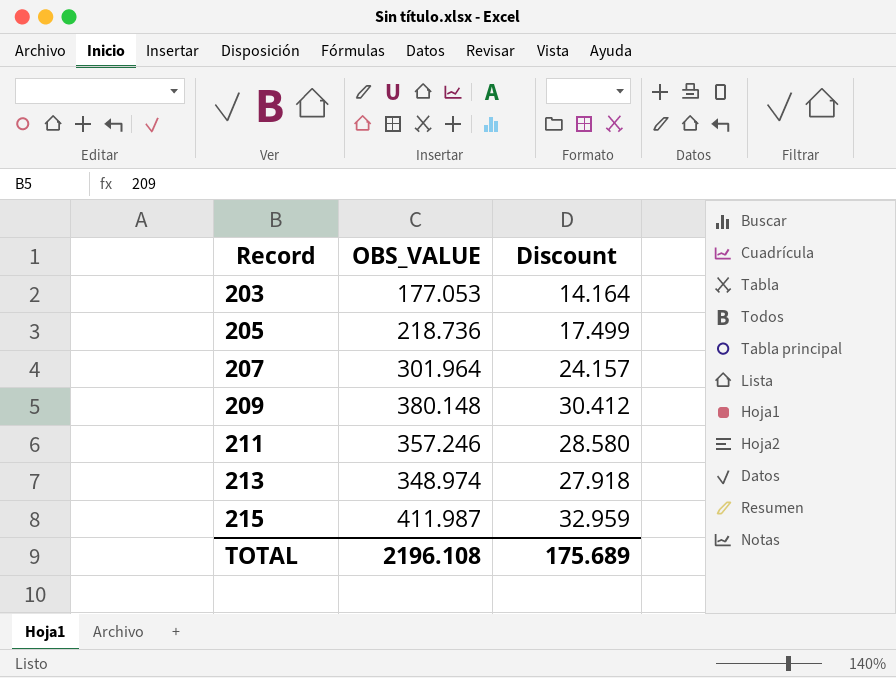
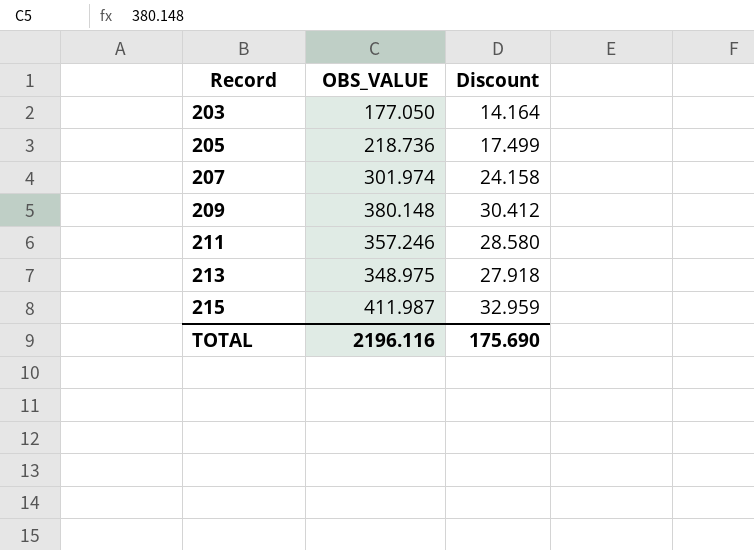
203 | OBS_VALUE: 177.053 -> 177.050
207 | OBS_VALUE: 301.964 -> 301.974
207 | Discount: 24.157 -> 24.158
213 | OBS_VALUE: 348.974 -> 348.975
TOTAL | OBS_VALUE: 2196.108 -> 2196.116
TOTAL | Discount: 175.689 -> 175.690

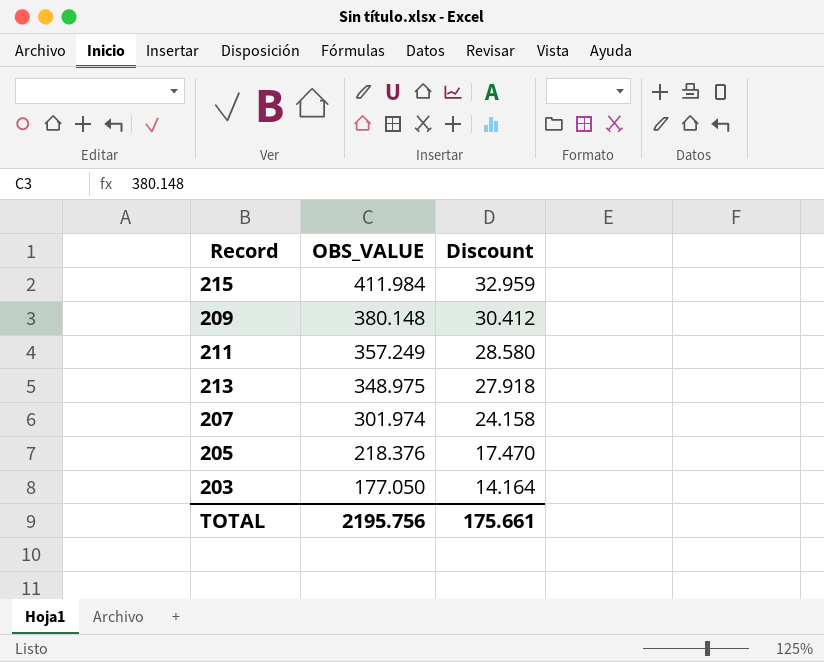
row order: Record ascending -> OBS_VALUE descending
215 | OBS_VALUE: 411.987 -> 411.984
211 | OBS_VALUE: 357.246 -> 357.249
205 | OBS_VALUE: 218.736 -> 218.376
205 | Discount: 17.499 -> 17.470
TOTAL | OBS_VALUE: 2196.116 -> 2195.756
TOTAL | Discount: 175.690 -> 175.661

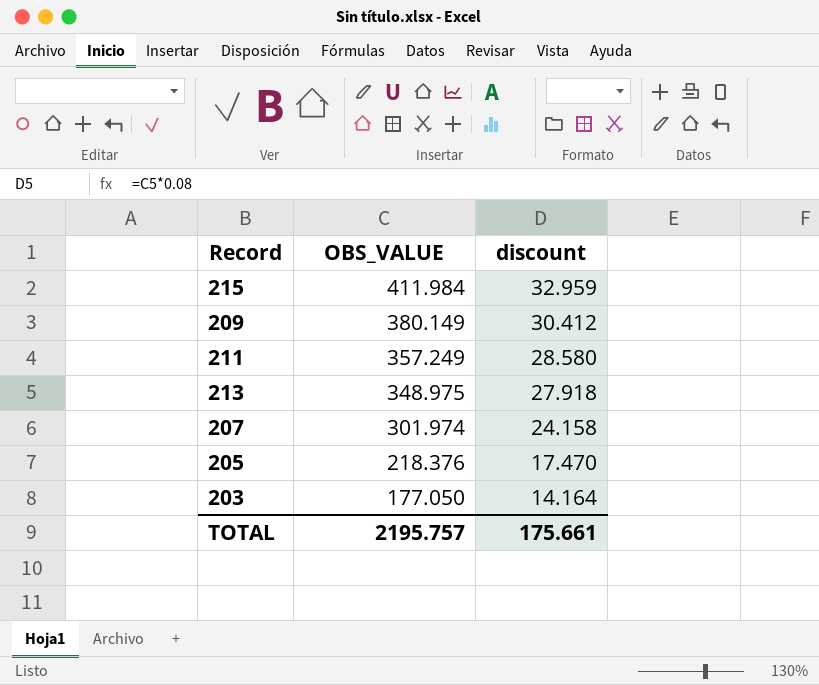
column name: Discount -> discount
209 | OBS_VALUE: 380.148 -> 380.149
TOTAL | OBS_VALUE: 2195.756 -> 2195.757

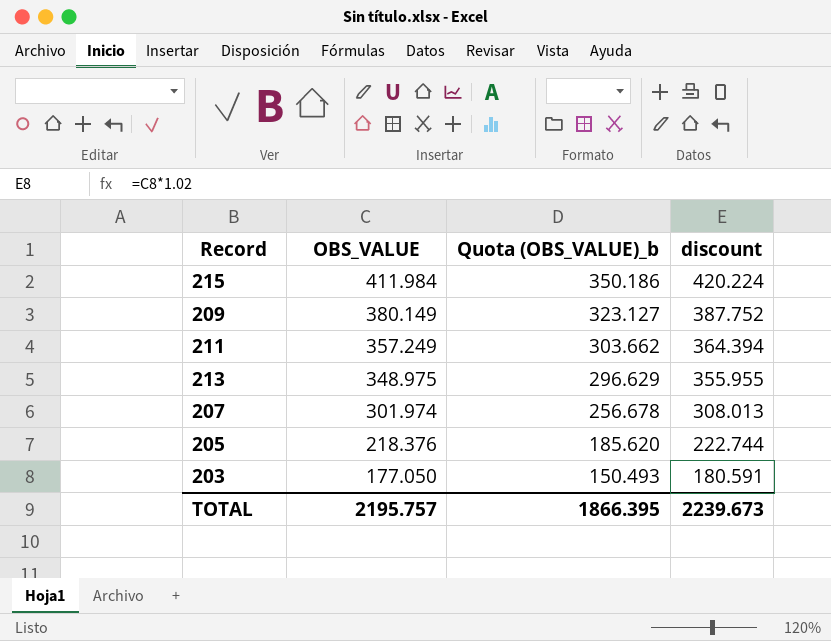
column Quota (OBS_VALUE)_b | formula: none -> [OBS_VALUE] * 0.85
column discount | formula: [OBS_VALUE] * 0.08 -> [OBS_VALUE] * 1.02
TOTAL | discount: 175.661 -> 2239.673

